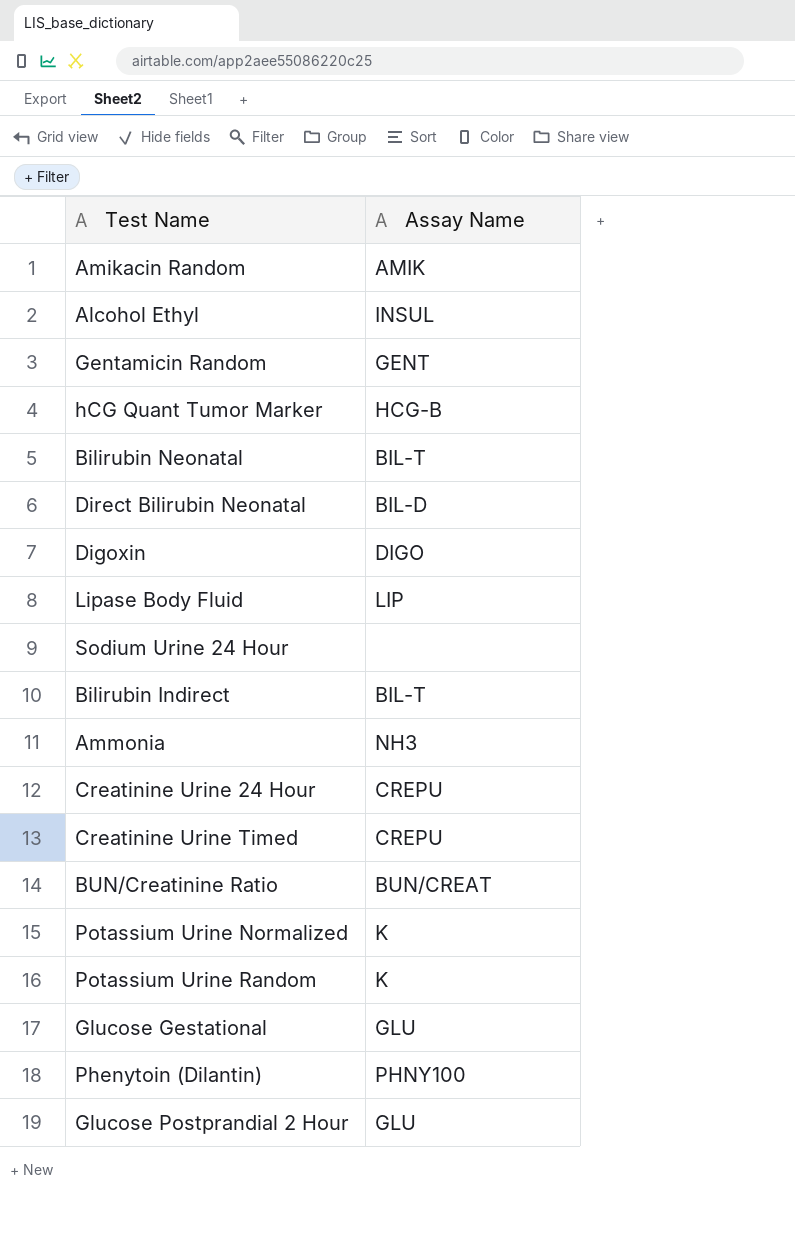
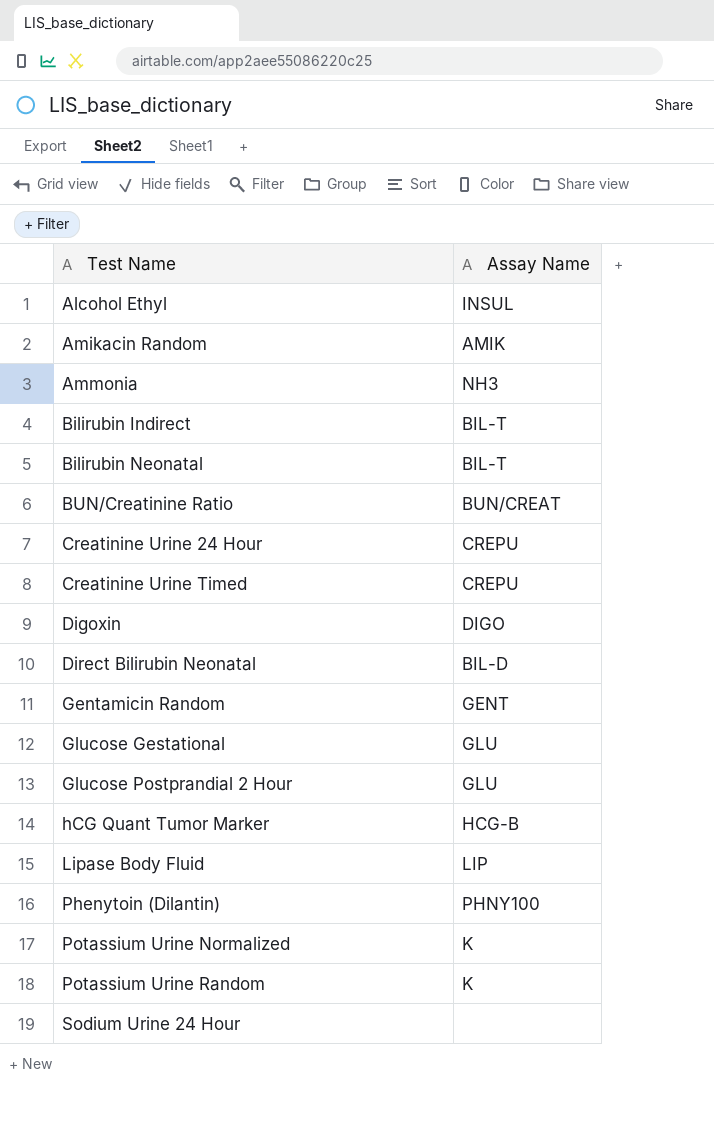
row order: none -> Test Name ascending

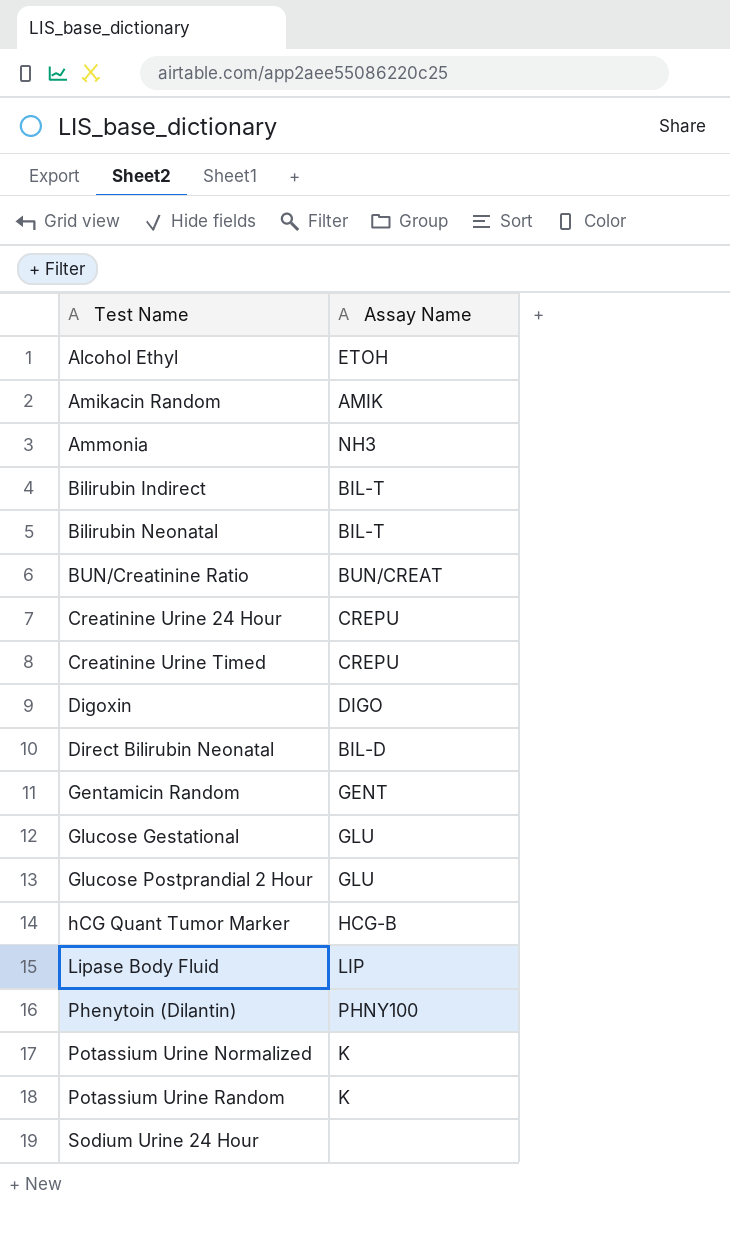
Alcohol Ethyl | Assay Name: INSUL -> ETOH

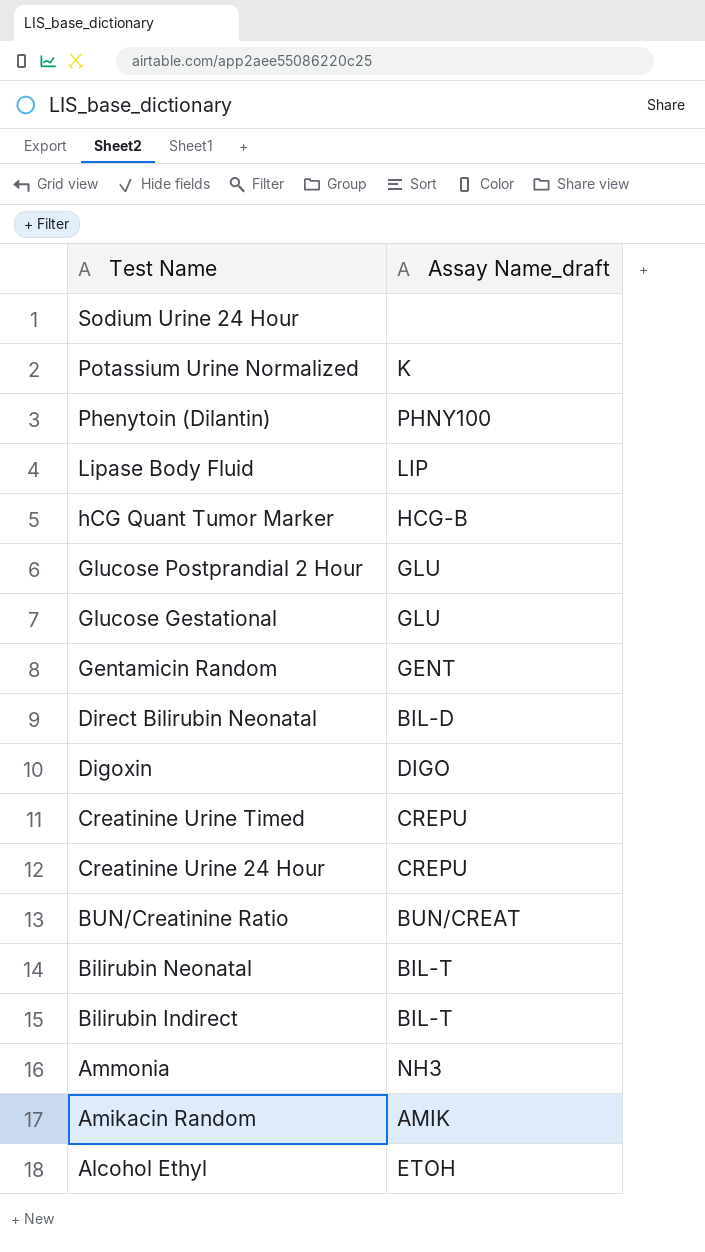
row order: Test Name ascending -> Test Name descending
column name: Assay Name -> Assay Name_draft
row Potassium Urine Random: K -> none

